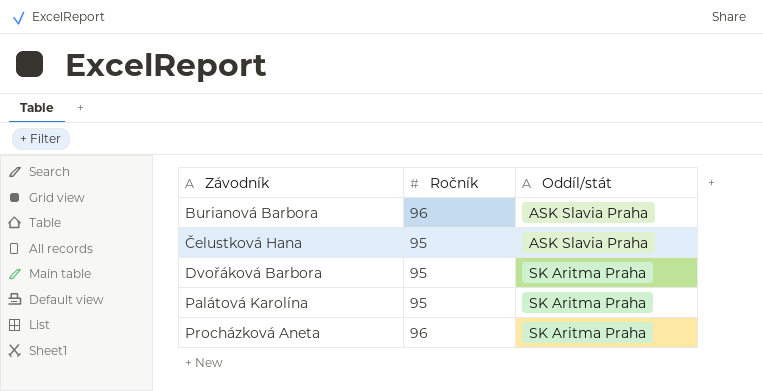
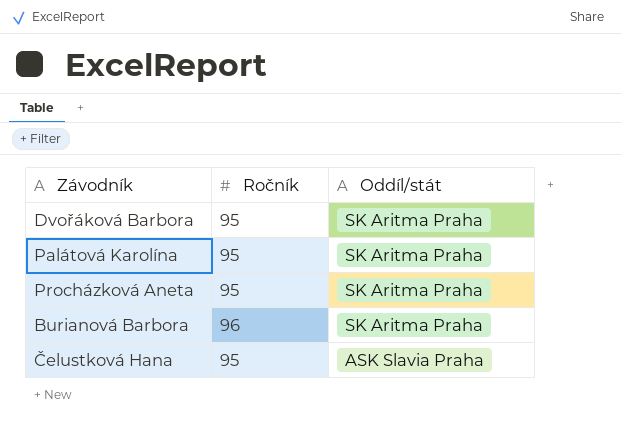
row order: Závodník ascending -> Oddíl/stát descending
Procházková Aneta | Ročník: 96 -> 95
Burianová Barbora | Oddíl/stát: ASK Slavia Praha -> SK Aritma Praha

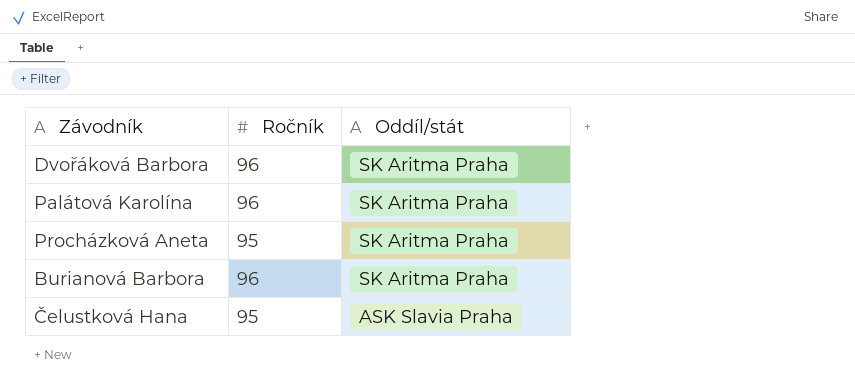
Dvořáková Barbora | Ročník: 95 -> 96
Palátová Karolína | Ročník: 95 -> 96

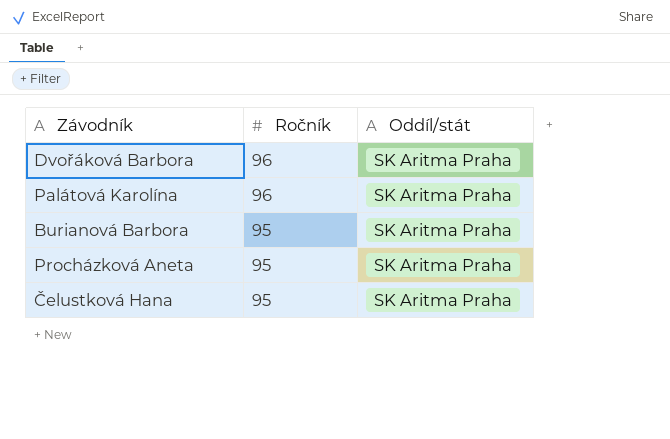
row order: Oddíl/stát descending -> Ročník descending
Burianová Barbora | Ročník: 96 -> 95
Čelustková Hana | Oddíl/stát: ASK Slavia Praha -> SK Aritma Praha

